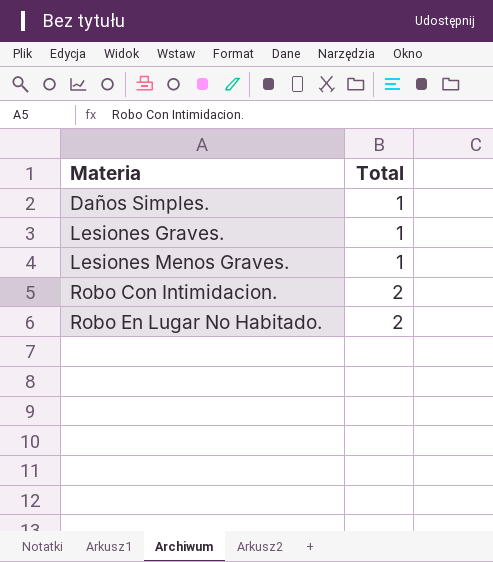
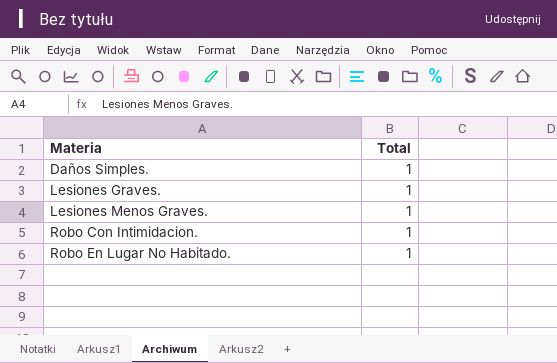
Robo Con Intimidacion. | Total: 2 -> 1
Robo En Lugar No Habitado. | Total: 2 -> 1

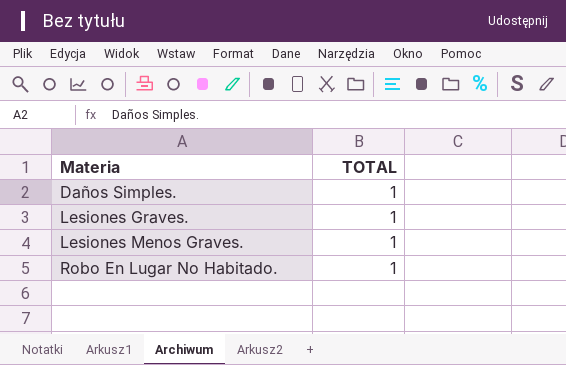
column name: Total -> TOTAL
row Robo Con Intimidacion.: 1 -> none

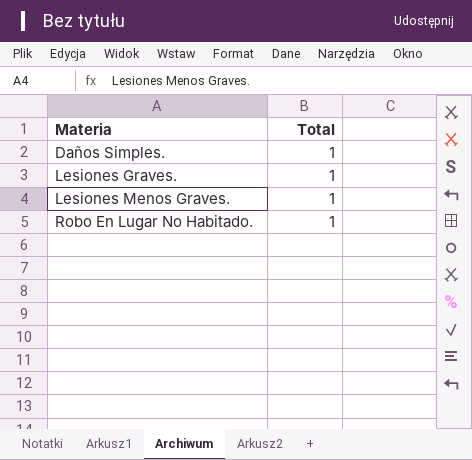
column name: TOTAL -> Total

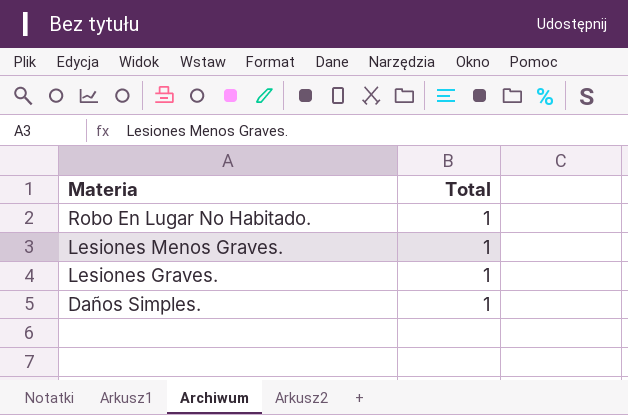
row order: Materia ascending -> Materia descending

